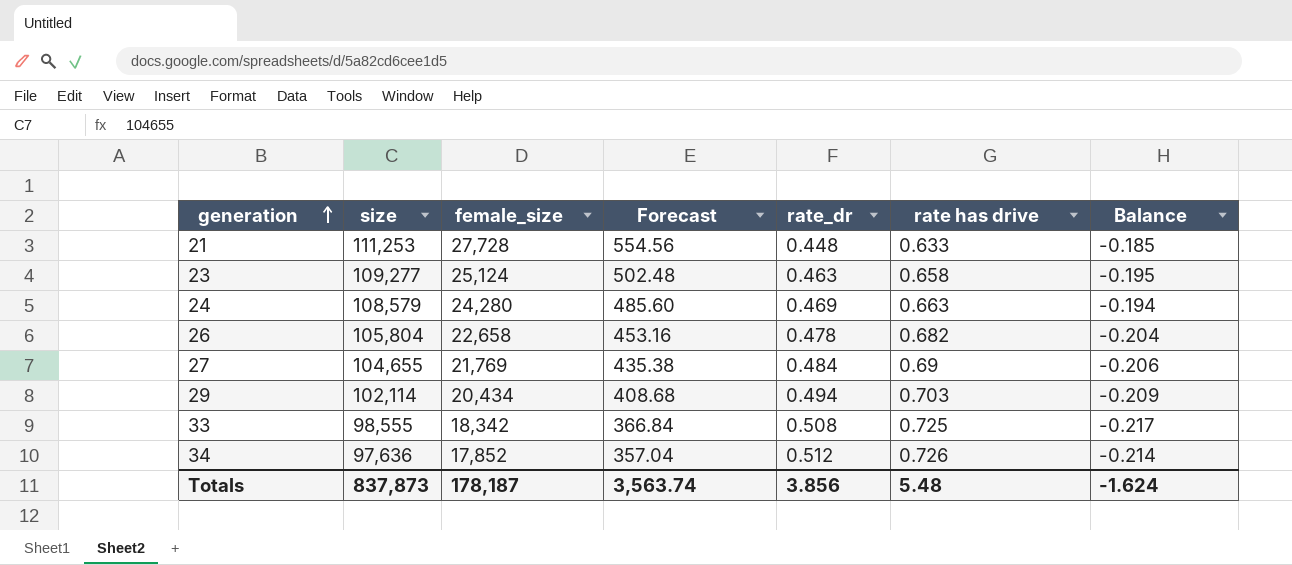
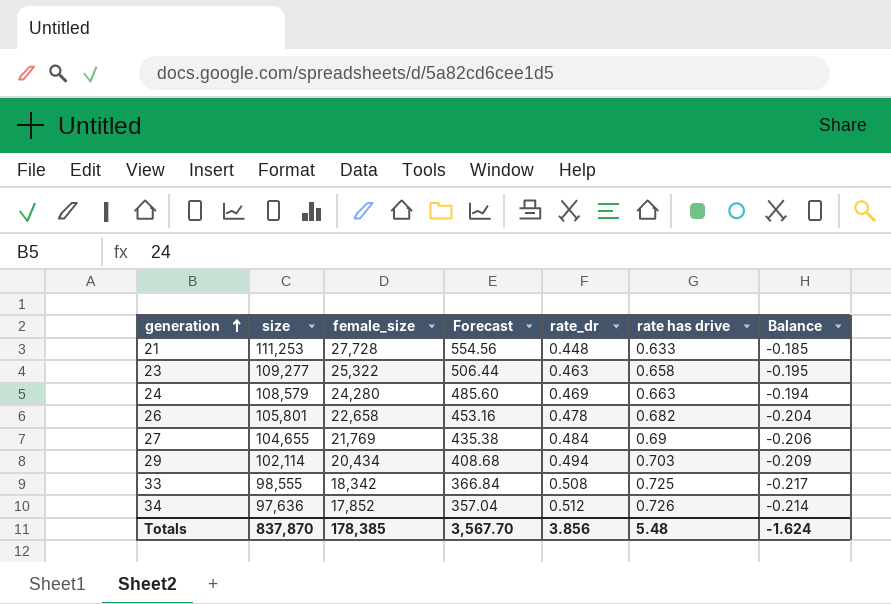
23 | female_size: 25,124 -> 25,322
23 | Forecast: 502.48 -> 506.44
26 | size: 105,804 -> 105,801
Totals | size: 837,873 -> 837,870
Totals | female_size: 178,187 -> 178,385
Totals | Forecast: 3,563.74 -> 3,567.70

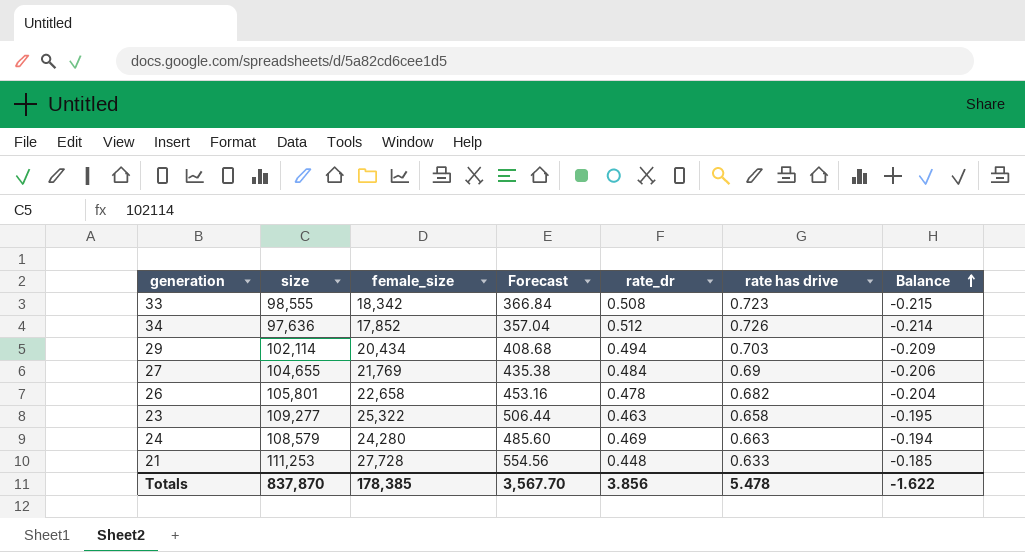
row order: generation ascending -> Balance ascending
33 | rate has drive: 0.725 -> 0.723
33 | Balance: -0.217 -> -0.215
Totals | rate has drive: 5.48 -> 5.478
Totals | Balance: -1.624 -> -1.622

